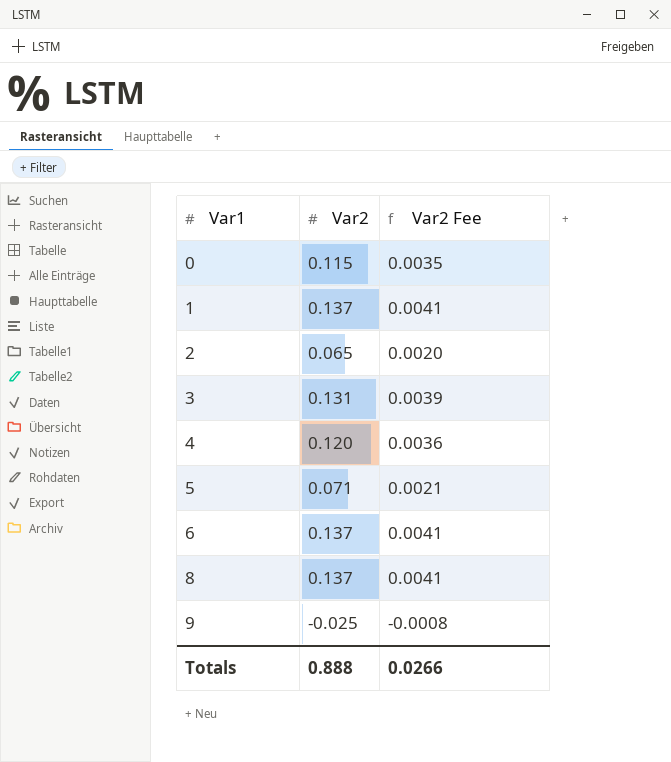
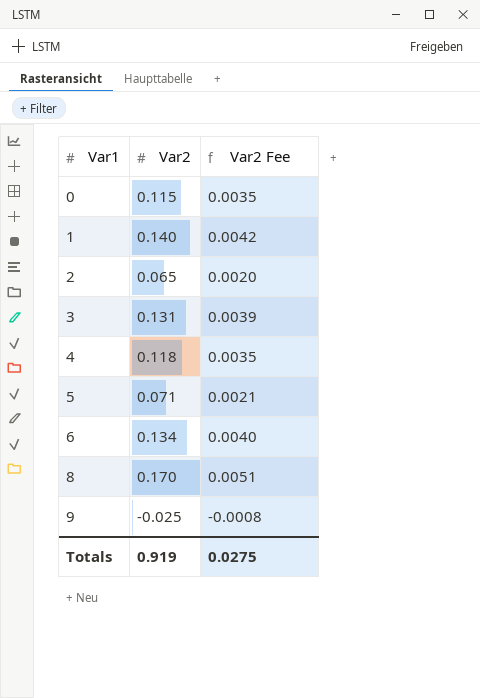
1 | Var2: 0.137 -> 0.140
1 | Var2 Fee: 0.0041 -> 0.0042
4 | Var2: 0.120 -> 0.118
4 | Var2 Fee: 0.0036 -> 0.0035
6 | Var2: 0.137 -> 0.134
6 | Var2 Fee: 0.0041 -> 0.0040
8 | Var2: 0.137 -> 0.170
8 | Var2 Fee: 0.0041 -> 0.0051
Totals | Var2: 0.888 -> 0.919
Totals | Var2 Fee: 0.0266 -> 0.0275

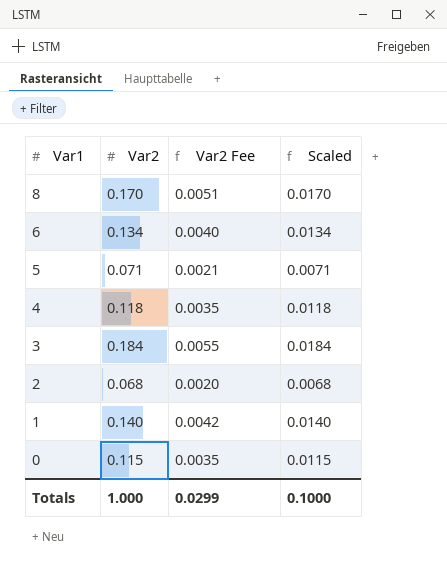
row order: Var1 ascending -> Var1 descending
column Scaled | formula: none -> [Var2] * 0.1
row 9: -0.025 | -0.0008 -> none
3 | Var2: 0.131 -> 0.184
3 | Var2 Fee: 0.0039 -> 0.0055
2 | Var2: 0.065 -> 0.068
Totals | Var2: 0.919 -> 1.000
Totals | Var2 Fee: 0.0275 -> 0.0299

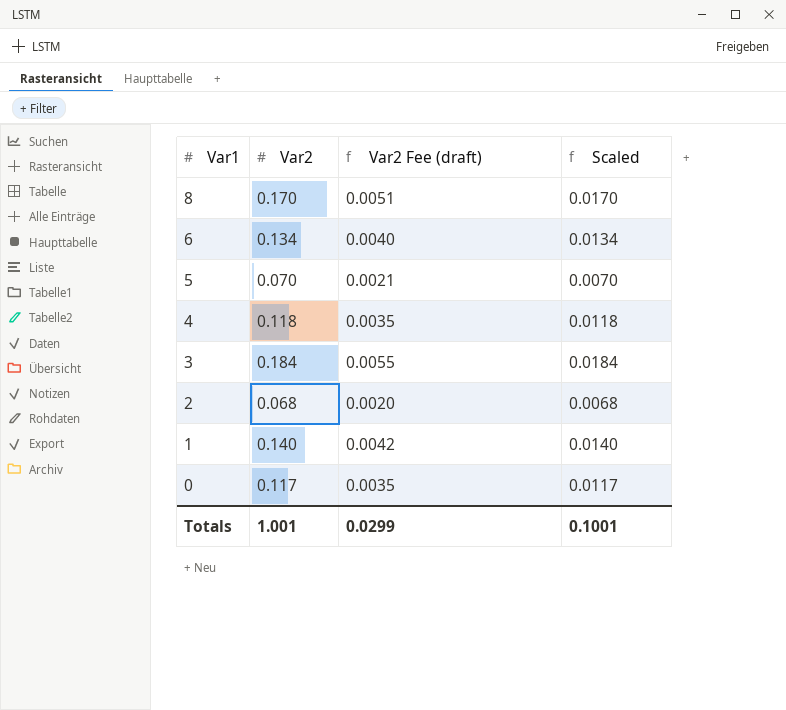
column name: Var2 Fee -> Var2 Fee (draft)
5 | Var2: 0.071 -> 0.070
5 | Scaled: 0.0071 -> 0.0070
0 | Var2: 0.115 -> 0.117
0 | Scaled: 0.0115 -> 0.0117
Totals | Var2: 1.000 -> 1.001
Totals | Scaled: 0.1000 -> 0.1001

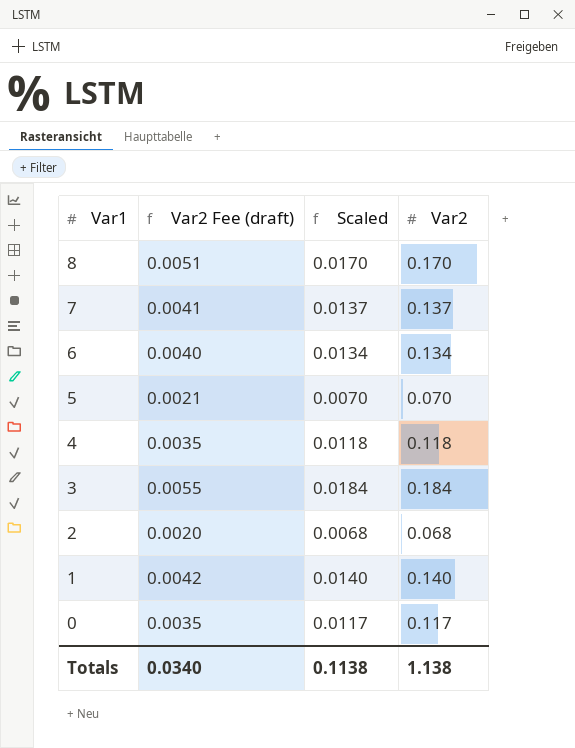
column Var2 | position: 2 -> 4
row 7: none -> 0.0041 | 0.0137 | 0.137
Totals | Var2 Fee (draft): 0.0299 -> 0.0340
Totals | Scaled: 0.1001 -> 0.1138
Totals | Var2: 1.001 -> 1.138

